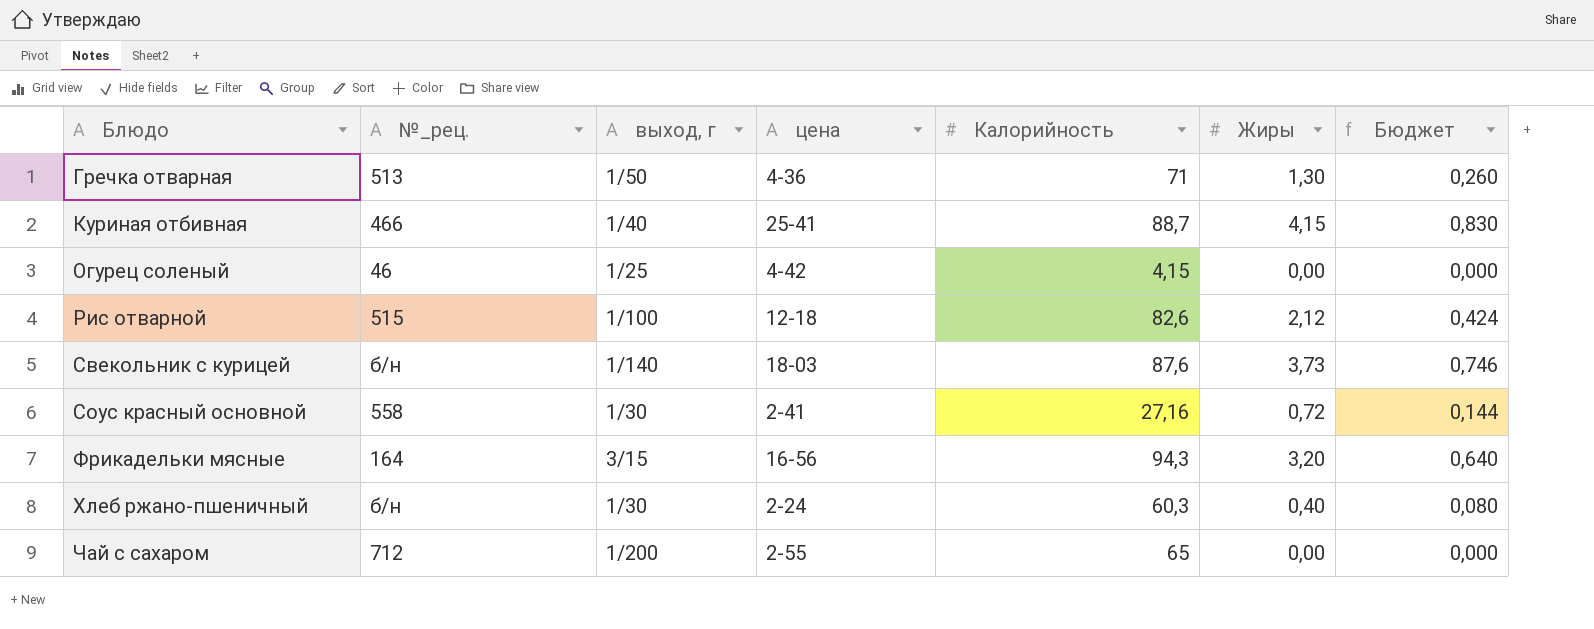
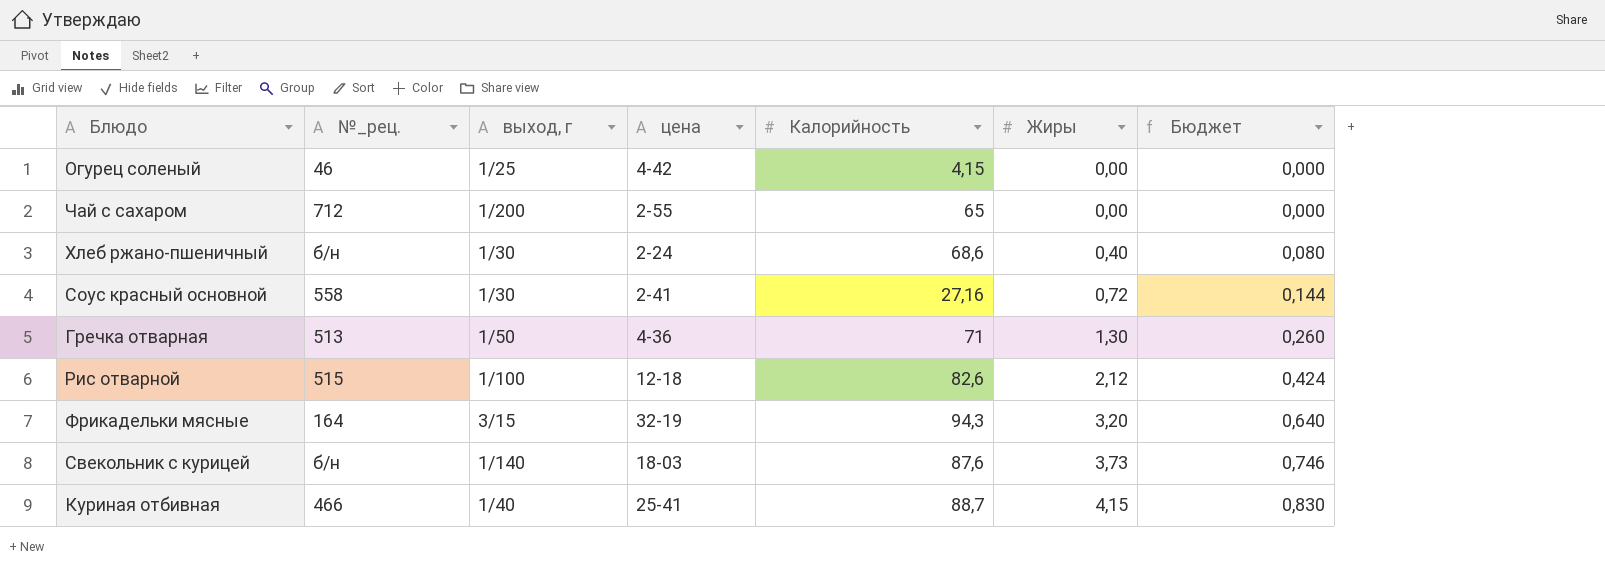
row order: Блюдо ascending -> Жиры ascending
Хлеб ржано-пшеничный | Калорийность: 60,3 -> 68,6
Фрикадельки мясные | цена: 16-56 -> 32-19

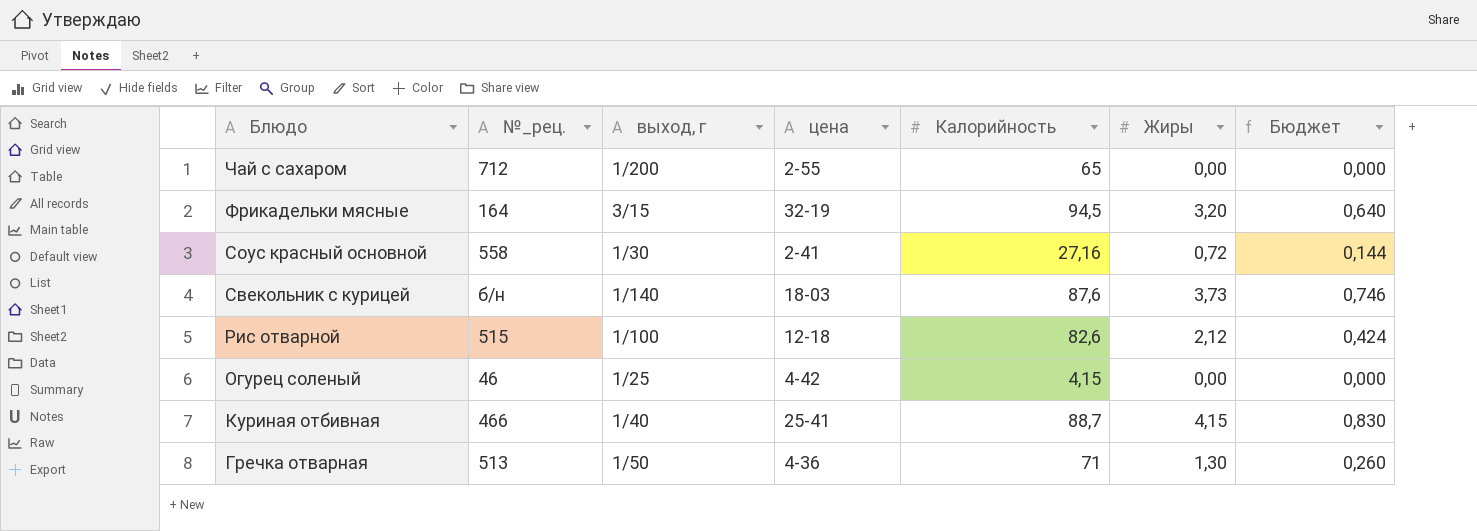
row order: Жиры ascending -> Блюдо descending
row Хлеб ржано-пшеничный: б/н | 1/30 | 2-24 | 68,6 | 0,40 | 0,080 -> none
Фрикадельки мясные | Калорийность: 94,3 -> 94,5

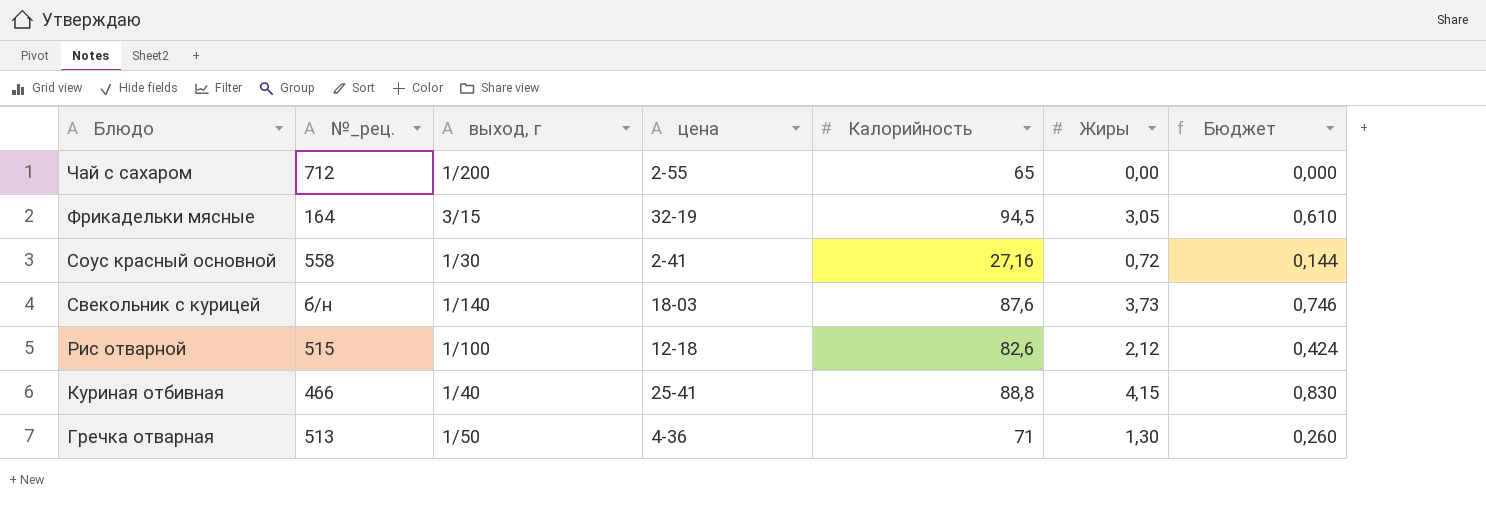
row Огурец соленый: 46 | 1/25 | 4-42 | 4,15 | 0,00 | 0,000 -> none
Фрикадельки мясные | Жиры: 3,20 -> 3,05
Фрикадельки мясные | Бюджет: 0,640 -> 0,610
Куриная отбивная | Калорийность: 88,7 -> 88,8

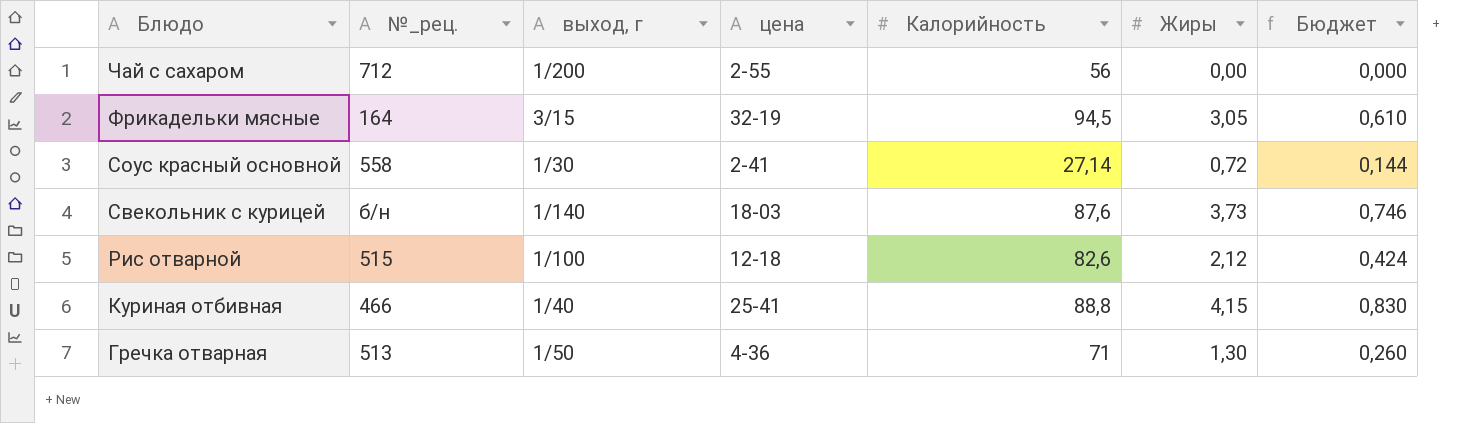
Чай с сахаром | Калорийность: 65 -> 56
Соус красный основной | Калорийность: 27,16 -> 27,14

